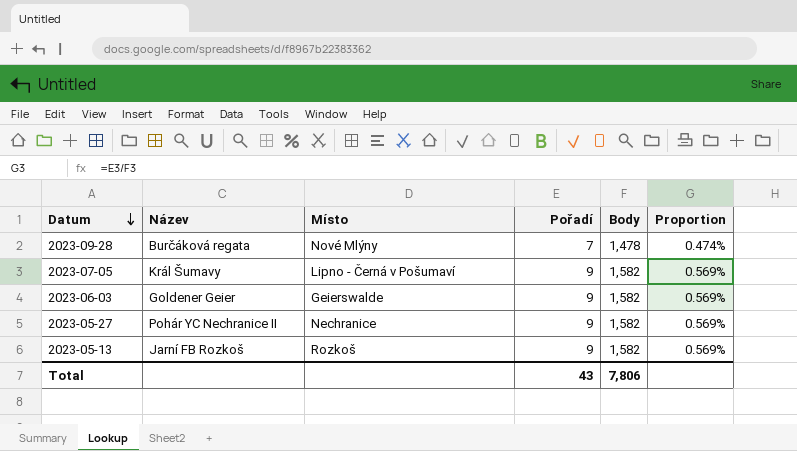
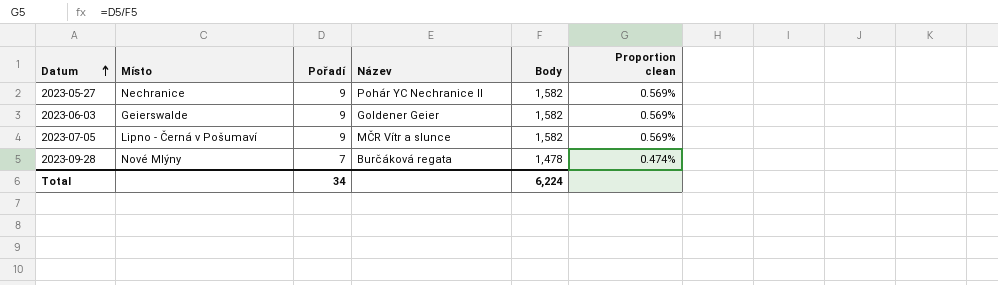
row order: Datum descending -> Datum ascending
column Název | position: 2 -> 4
column name: Proportion -> Proportion clean
row 2023-05-13: Jarní FB Rozkoš | Rozkoš | 9 | 1,582 | 0.569% -> none
2023-07-05 | Název: Král Šumavy -> MČR Vítr a slunce
Total | Pořadí: 43 -> 34
Total | Body: 7,806 -> 6,224

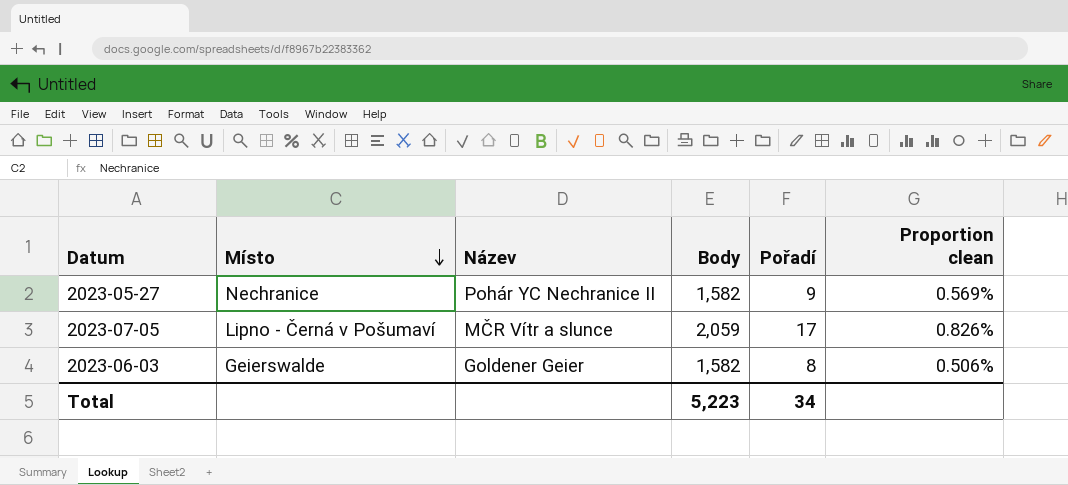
row order: Datum ascending -> Místo descending
column Pořadí | position: 3 -> 5
row 2023-09-28: Nové Mlýny | 7 | Burčáková regata | 1,478 | 0.474% -> none
2023-07-05 | Body: 1,582 -> 2,059
2023-07-05 | Pořadí: 9 -> 17
2023-07-05 | Proportion clean: 0.569% -> 0.826%
2023-06-03 | Pořadí: 9 -> 8
2023-06-03 | Proportion clean: 0.569% -> 0.506%
Total | Body: 6,224 -> 5,223

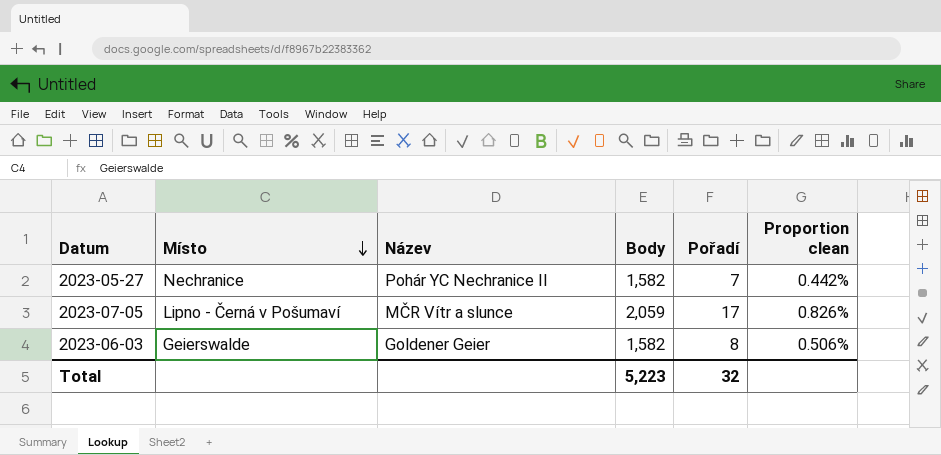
2023-05-27 | Pořadí: 9 -> 7
2023-05-27 | Proportion clean: 0.569% -> 0.442%
Total | Pořadí: 34 -> 32

